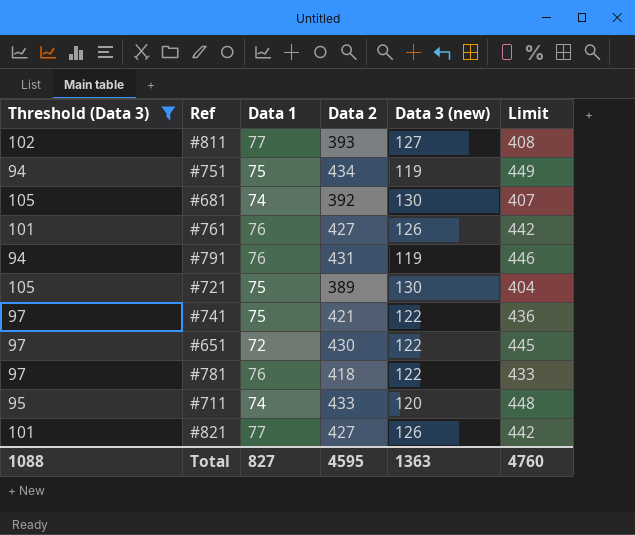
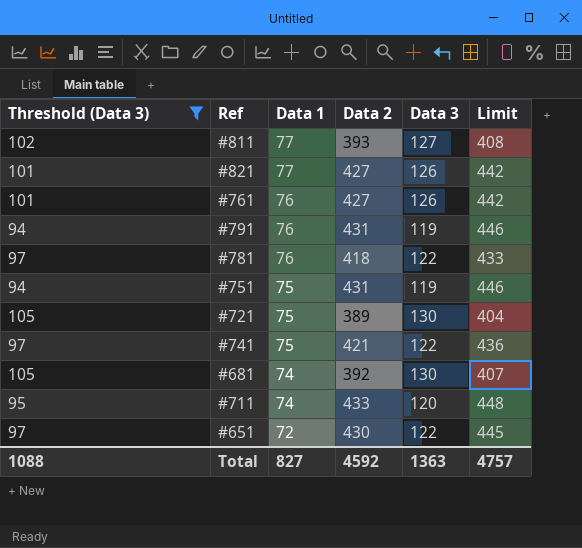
row order: none -> Data 1 descending
column name: Data 3 (new) -> Data 3
#751 | Data 2: 434 -> 431
#751 | Limit: 449 -> 446
Total | Data 2: 4595 -> 4592
Total | Limit: 4760 -> 4757

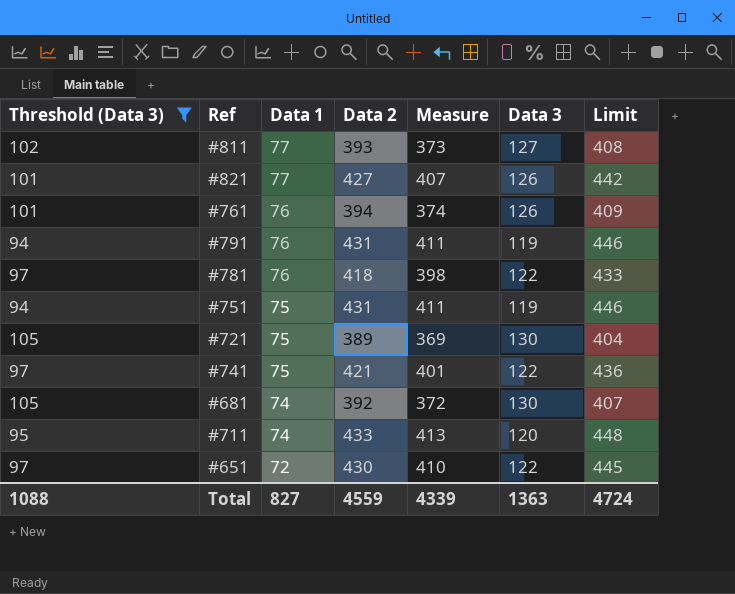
column Measure | formula: none -> [Data 2] - 20
#761 | Data 2: 427 -> 394
#761 | Limit: 442 -> 409
Total | Data 2: 4592 -> 4559
Total | Limit: 4757 -> 4724

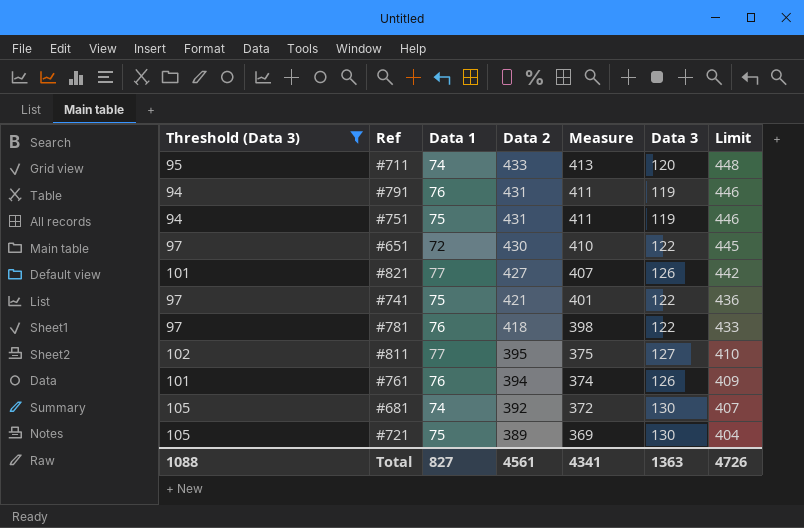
row order: Data 1 descending -> Data 2 descending
#811 | Data 2: 393 -> 395
#811 | Measure: 373 -> 375
#811 | Limit: 408 -> 410
Total | Data 2: 4559 -> 4561
Total | Measure: 4339 -> 4341
Total | Limit: 4724 -> 4726

